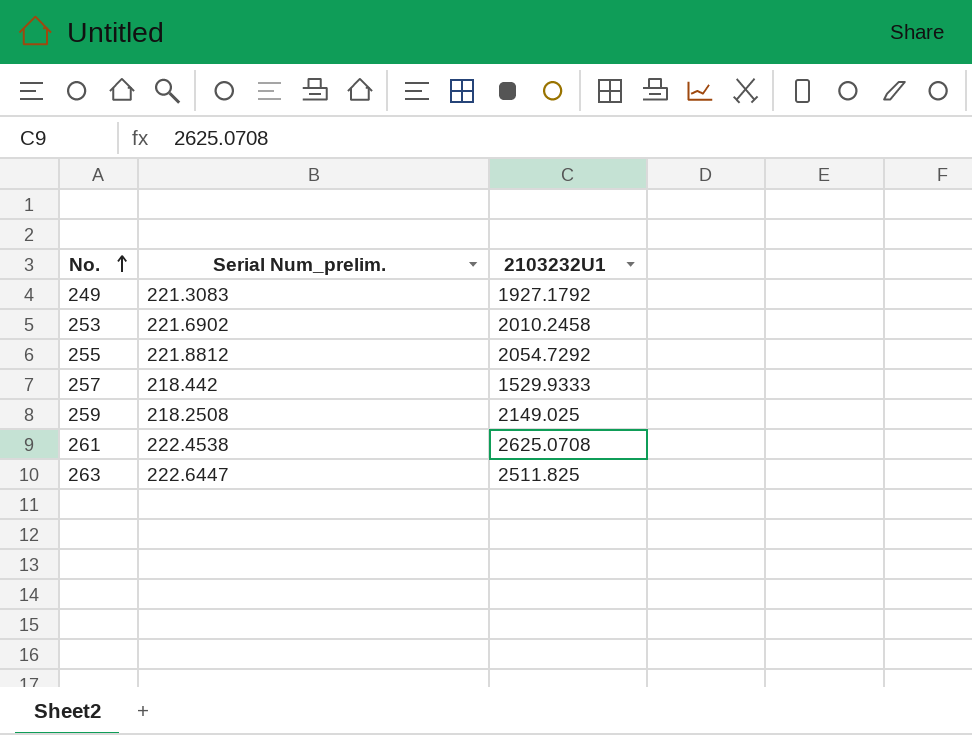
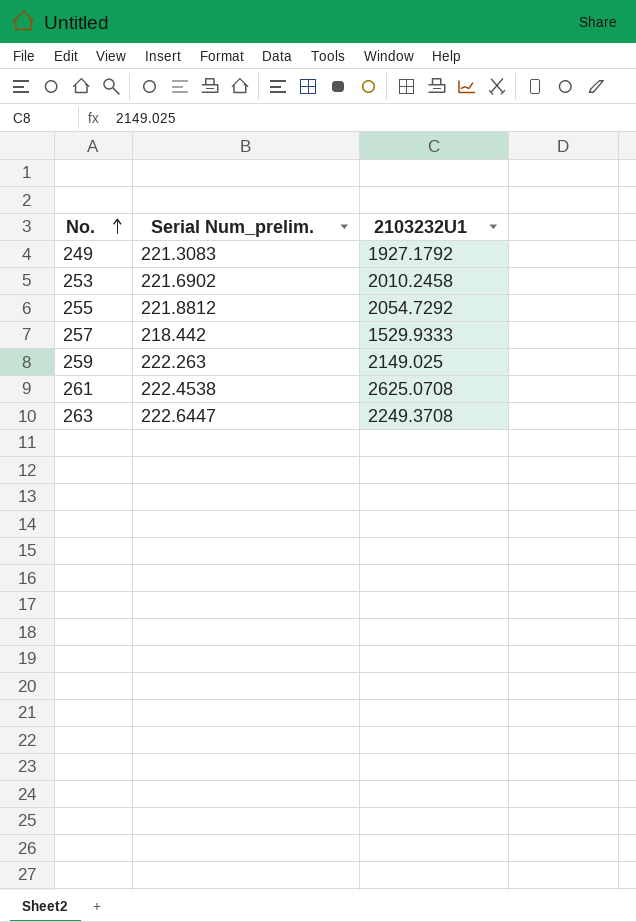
259 | Serial Num_prelim.: 218.2508 -> 222.263
263 | 2103232U1: 2511.825 -> 2249.3708

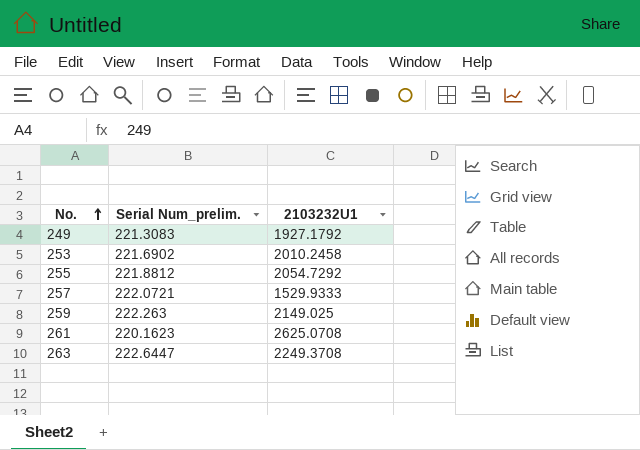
257 | Serial Num_prelim.: 218.442 -> 222.0721
261 | Serial Num_prelim.: 222.4538 -> 220.1623

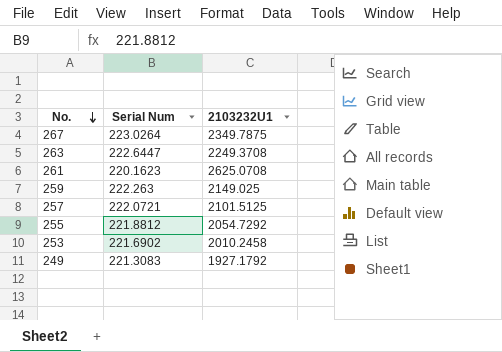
row order: No. ascending -> No. descending
column name: Serial Num_prelim. -> Serial Num
row 267: none -> 223.0264 | 2349.7875
257 | 2103232U1: 1529.9333 -> 2101.5125

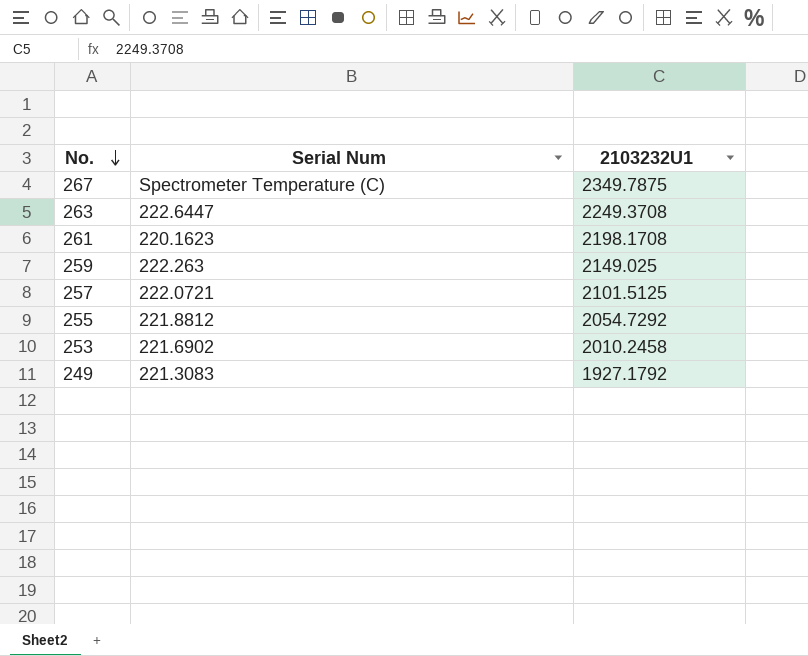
267 | Serial Num: 223.0264 -> Spectrometer Temperature (C)
261 | 2103232U1: 2625.0708 -> 2198.1708

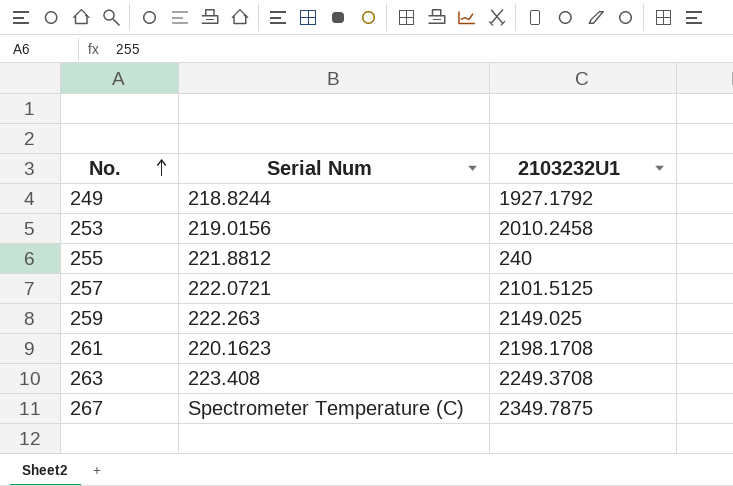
row order: No. descending -> No. ascending
249 | Serial Num: 221.3083 -> 218.8244
253 | Serial Num: 221.6902 -> 219.0156
255 | 2103232U1: 2054.7292 -> 240
263 | Serial Num: 222.6447 -> 223.408

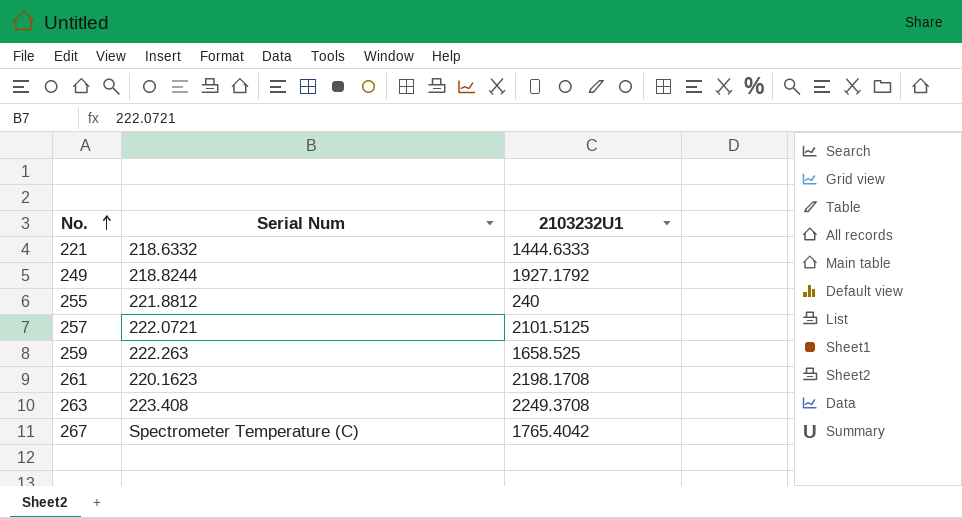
row 253: 219.0156 | 2010.2458 -> none
row 221: none -> 218.6332 | 1444.6333
259 | 2103232U1: 2149.025 -> 1658.525
267 | 2103232U1: 2349.7875 -> 1765.4042

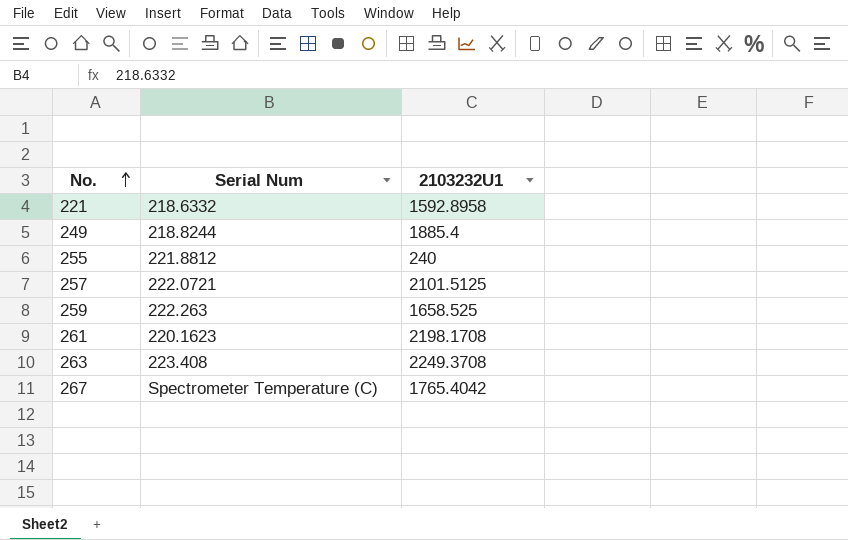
221 | 2103232U1: 1444.6333 -> 1592.8958
249 | 2103232U1: 1927.1792 -> 1885.4

